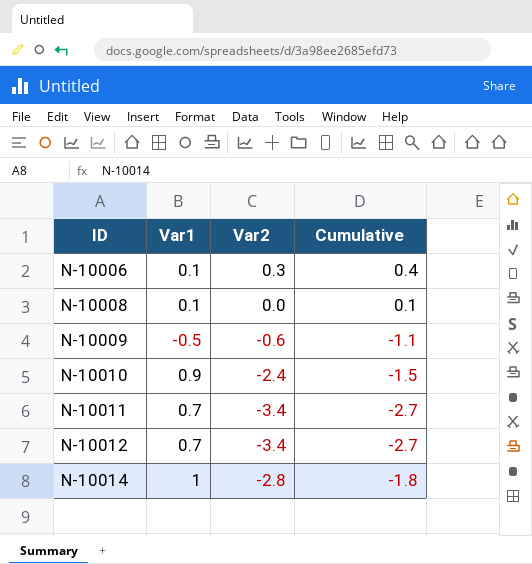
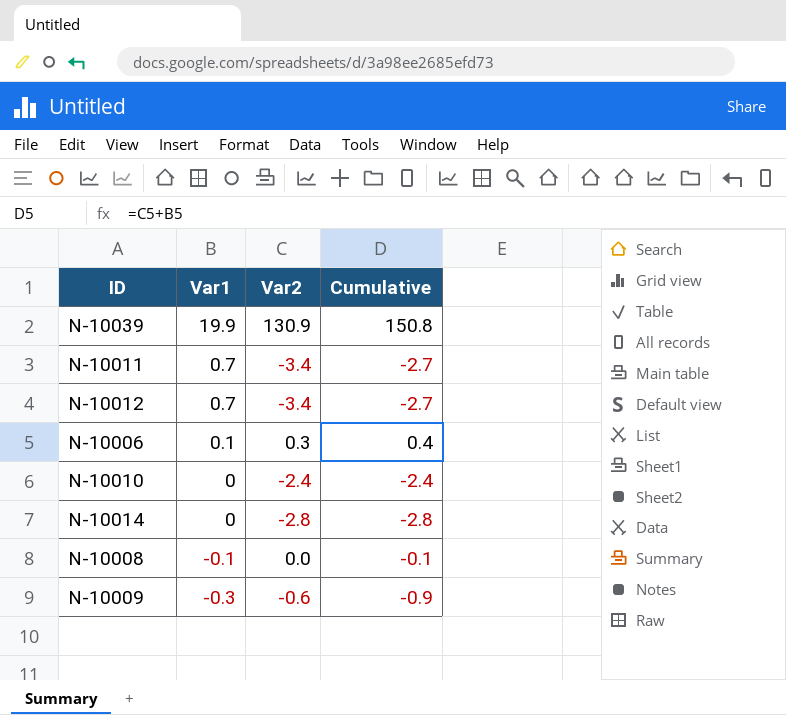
row order: ID ascending -> Var1 descending
row N-10039: none -> 19.9 | 130.9 | 150.8
N-10010 | Var1: 0.9 -> 0
N-10010 | Cumulative: -1.5 -> -2.4
N-10014 | Var1: 1 -> 0
N-10014 | Cumulative: -1.8 -> -2.8
N-10008 | Var1: 0.1 -> -0.1
N-10008 | Cumulative: 0.1 -> -0.1
N-10009 | Var1: -0.5 -> -0.3
N-10009 | Cumulative: -1.1 -> -0.9

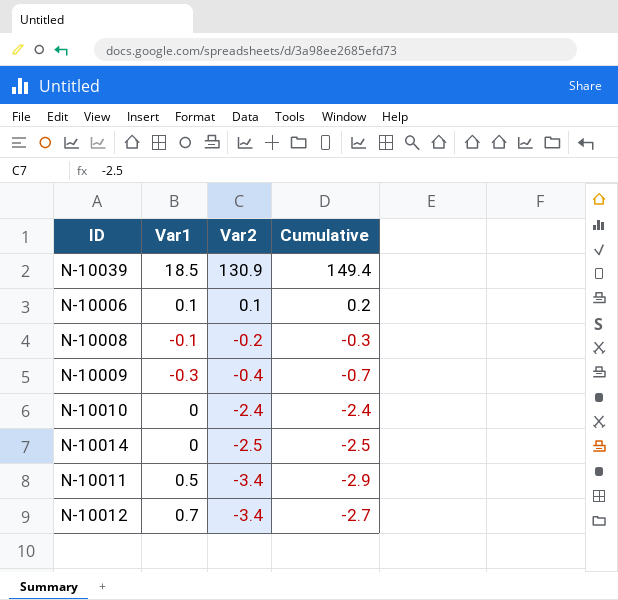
row order: Var1 descending -> Var2 descending
N-10039 | Var1: 19.9 -> 18.5
N-10039 | Cumulative: 150.8 -> 149.4
N-10006 | Var2: 0.3 -> 0.1
N-10006 | Cumulative: 0.4 -> 0.2
N-10008 | Var2: 0.0 -> -0.2
N-10008 | Cumulative: -0.1 -> -0.3
N-10009 | Var2: -0.6 -> -0.4
N-10009 | Cumulative: -0.9 -> -0.7
N-10014 | Var2: -2.8 -> -2.5
N-10014 | Cumulative: -2.8 -> -2.5
N-10011 | Var1: 0.7 -> 0.5
N-10011 | Cumulative: -2.7 -> -2.9

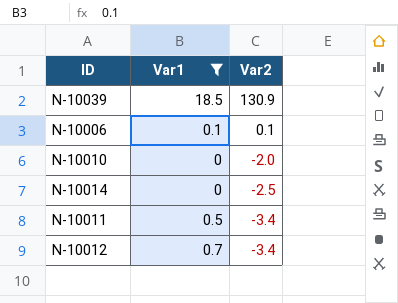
filter: none -> Var1 >= 0
column Cumulative | formula: [Var1] + [Var2] -> none
N-10010 | Var2: -2.4 -> -2.0

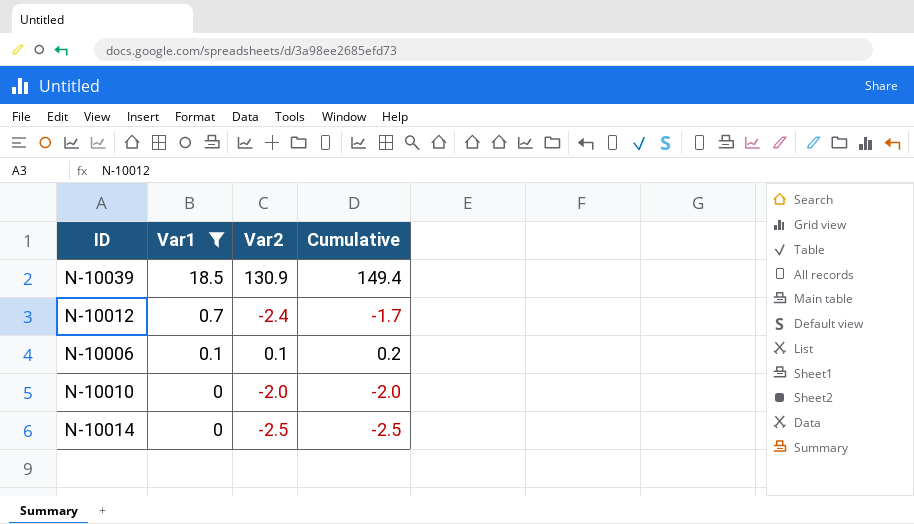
row order: Var2 descending -> Var1 descending
column Cumulative | formula: none -> [Var1] + [Var2]
row N-10011: 0.5 | -3.4 -> none
N-10012 | Var2: -3.4 -> -2.4

